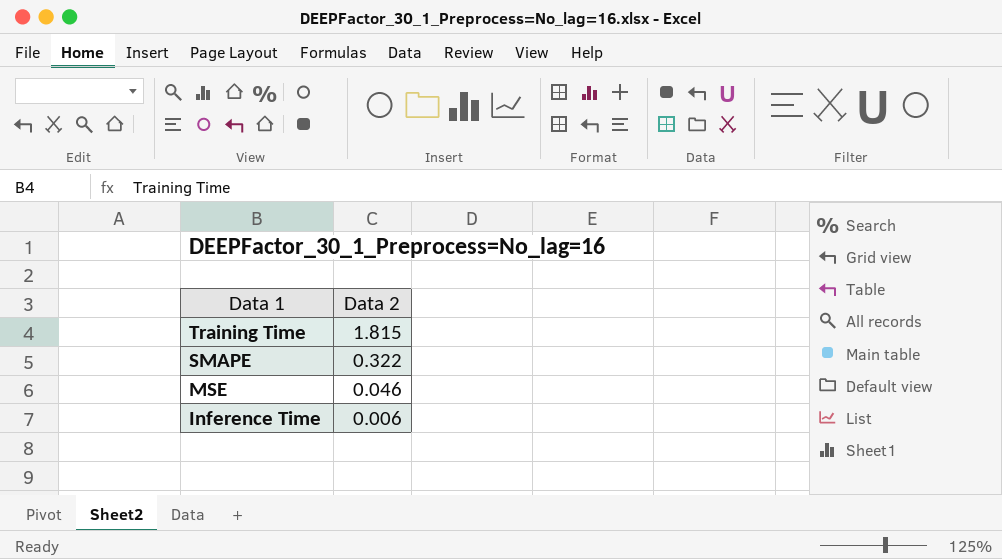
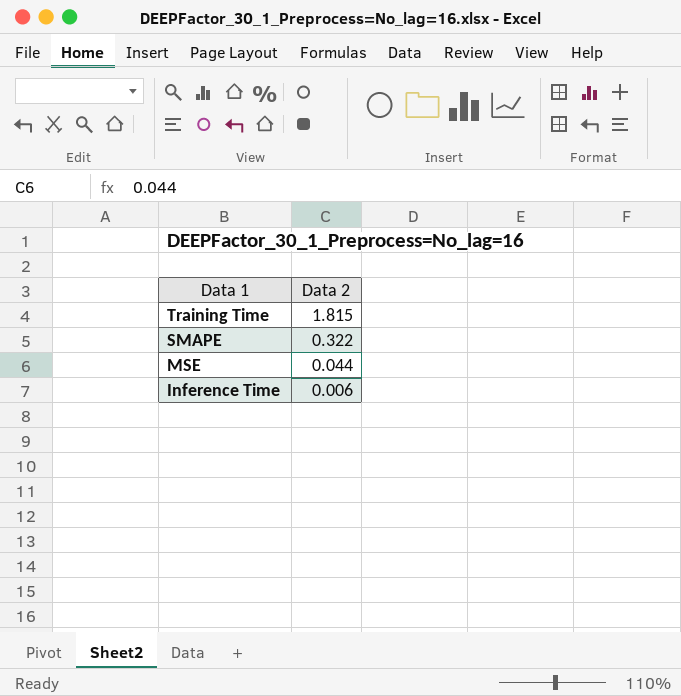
MSE | Data 2: 0.046 -> 0.044

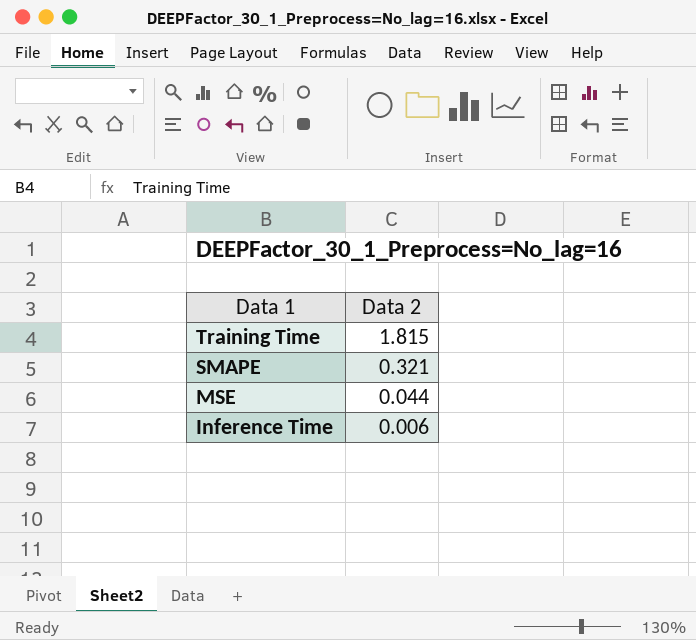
SMAPE | Data 2: 0.322 -> 0.321

